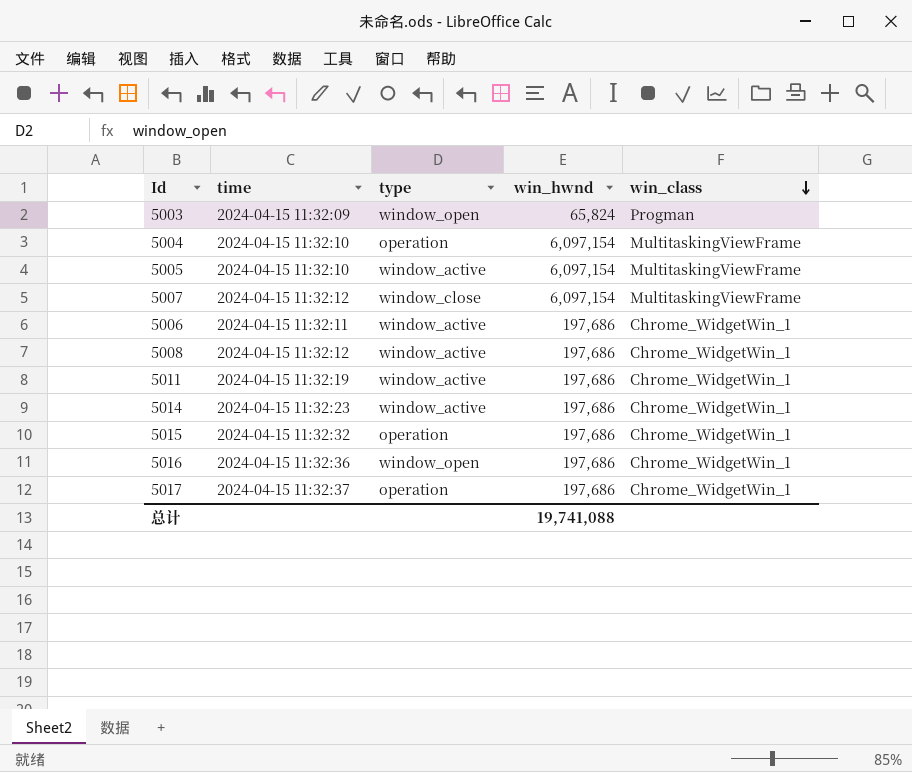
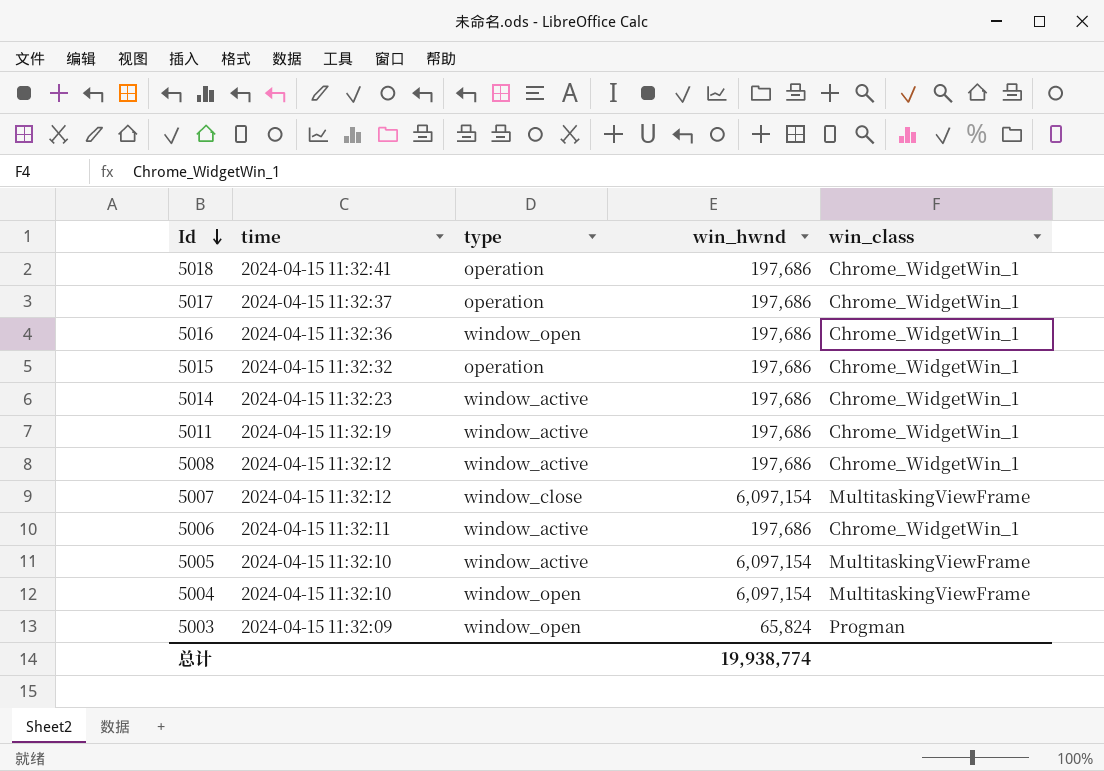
row order: win_class descending -> Id descending
row 5018: none -> 2024-04-15 11:32:41 | operation | 197,686 | Chrome_WidgetWin_1
5004 | type: operation -> window_open
总计 | win_hwnd: 19,741,088 -> 19,938,774

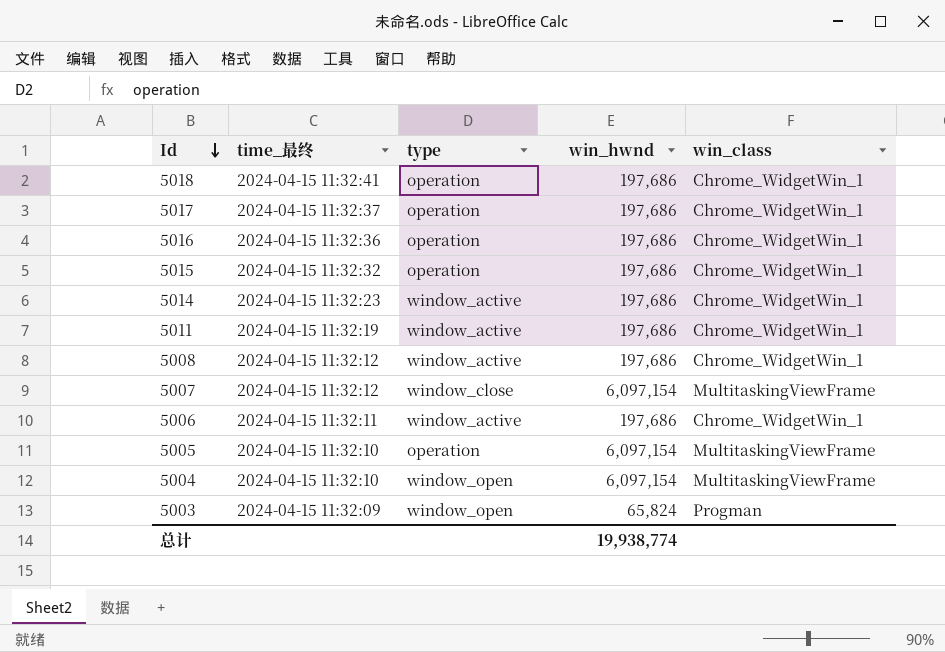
column name: time -> time_最终
5016 | type: window_open -> operation
5005 | type: window_active -> operation

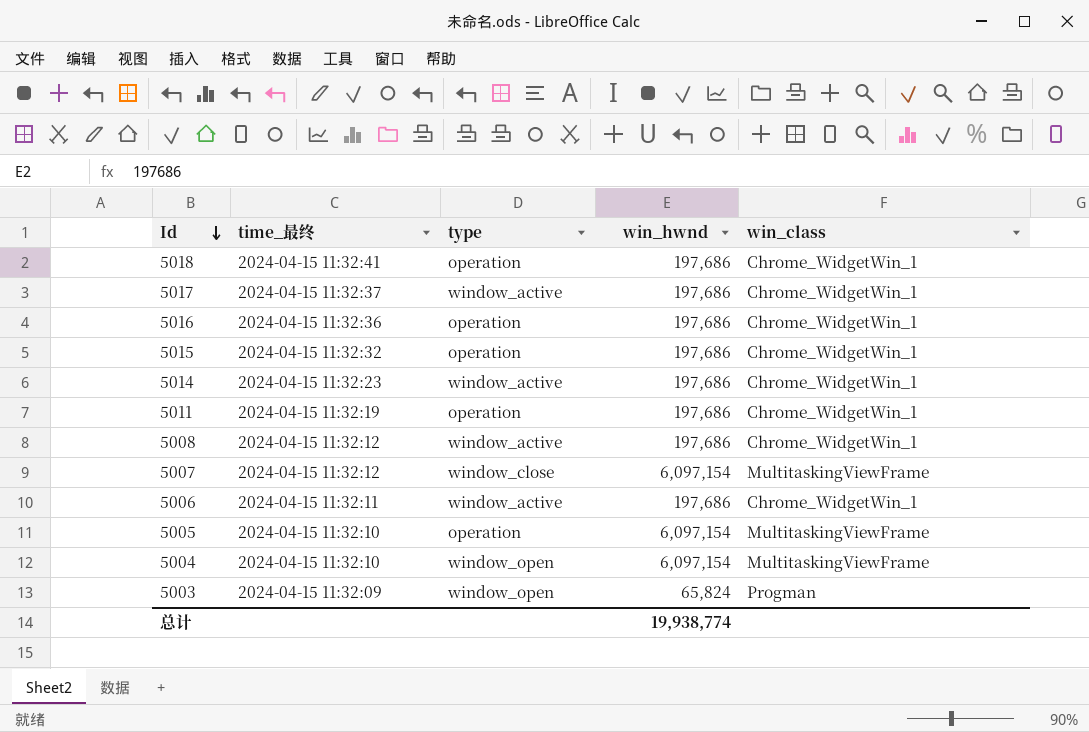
5017 | type: operation -> window_active
5011 | type: window_active -> operation

